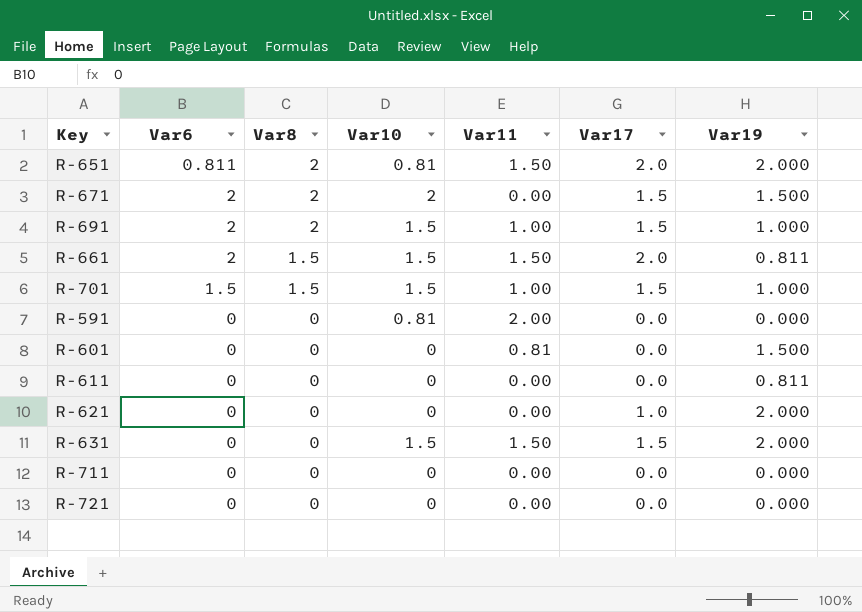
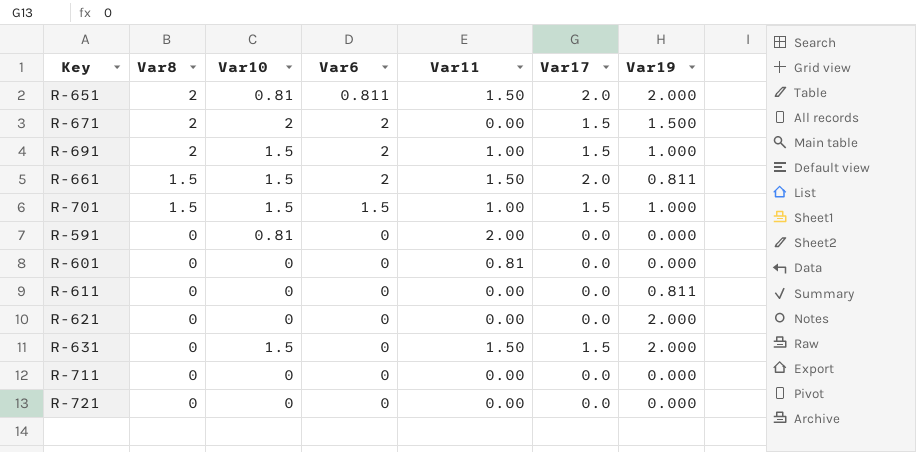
column Var6 | position: 2 -> 4
R-601 | Var19: 1.500 -> 0.000
R-621 | Var17: 1.0 -> 0.0

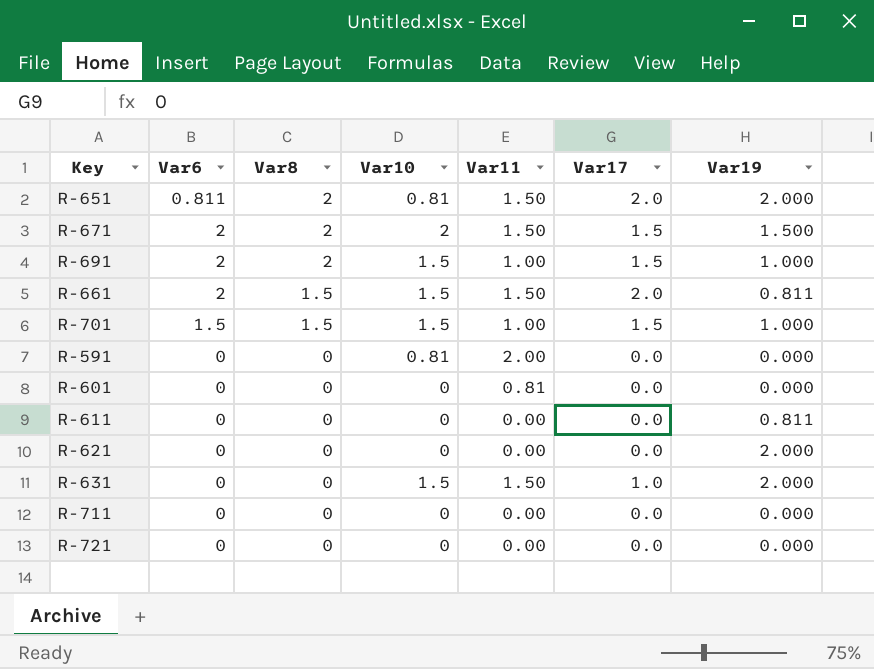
column Var6 | position: 4 -> 2
R-671 | Var11: 0.00 -> 1.50
R-631 | Var17: 1.5 -> 1.0

